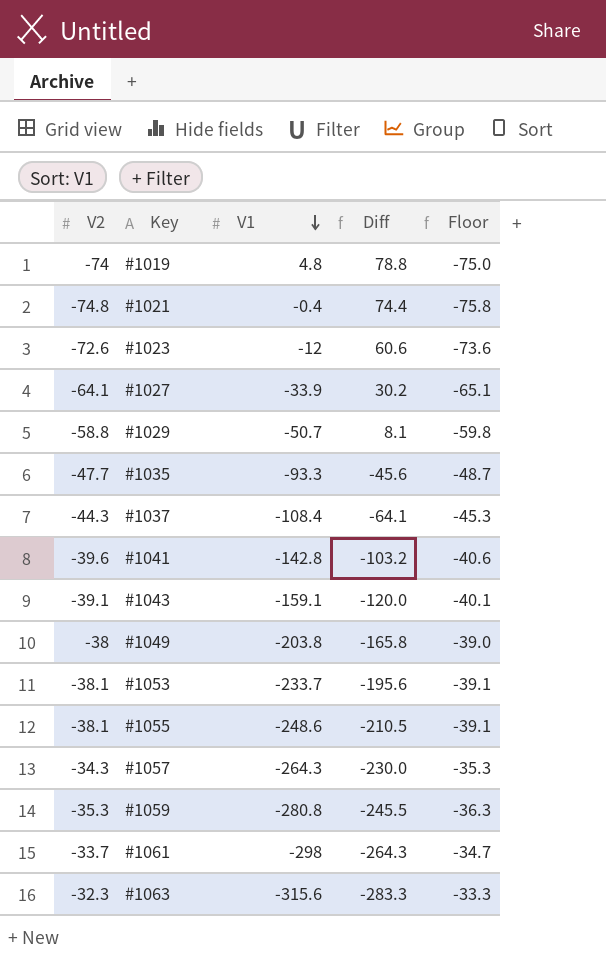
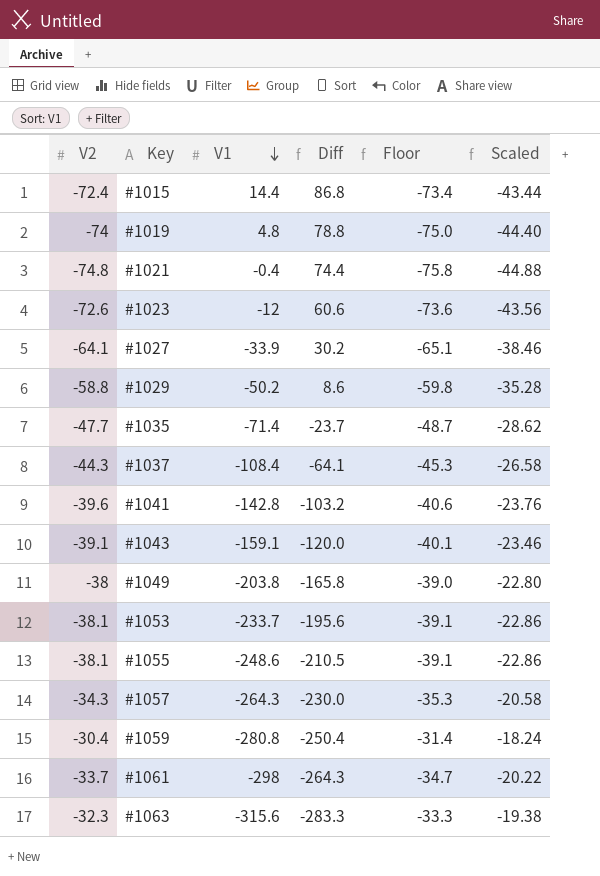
column Scaled | formula: none -> [V2] * 0.6
row #1015: none -> -72.4 | 14.4 | 86.8 | -73.4 | -43.44
#1029 | V1: -50.7 -> -50.2
#1029 | Diff: 8.1 -> 8.6
#1035 | V1: -93.3 -> -71.4
#1035 | Diff: -45.6 -> -23.7
#1059 | V2: -35.3 -> -30.4
#1059 | Diff: -245.5 -> -250.4
#1059 | Floor: -36.3 -> -31.4

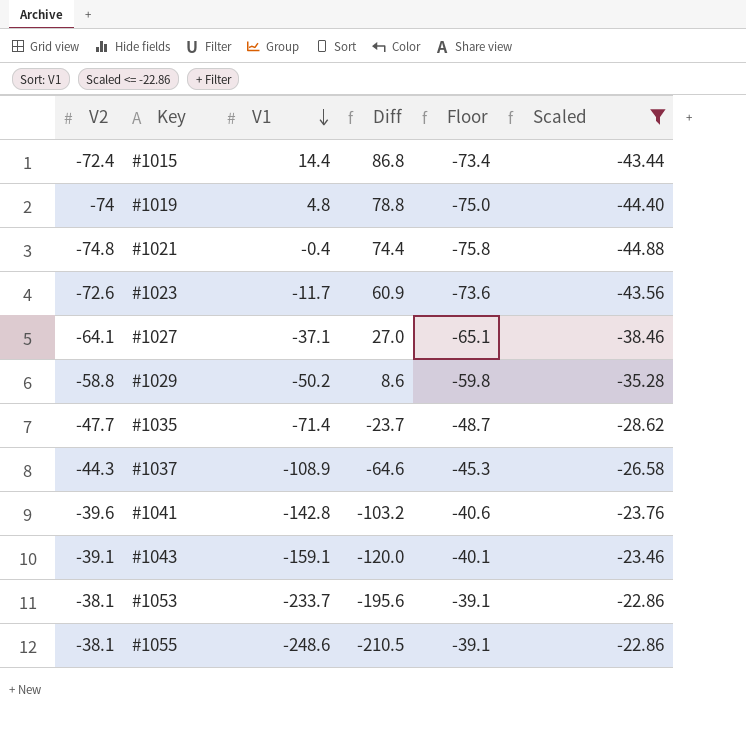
filter: none -> Scaled <= -22.86
#1023 | V1: -12 -> -11.7
#1023 | Diff: 60.6 -> 60.9
#1027 | V1: -33.9 -> -37.1
#1027 | Diff: 30.2 -> 27.0
#1037 | V1: -108.4 -> -108.9
#1037 | Diff: -64.1 -> -64.6

